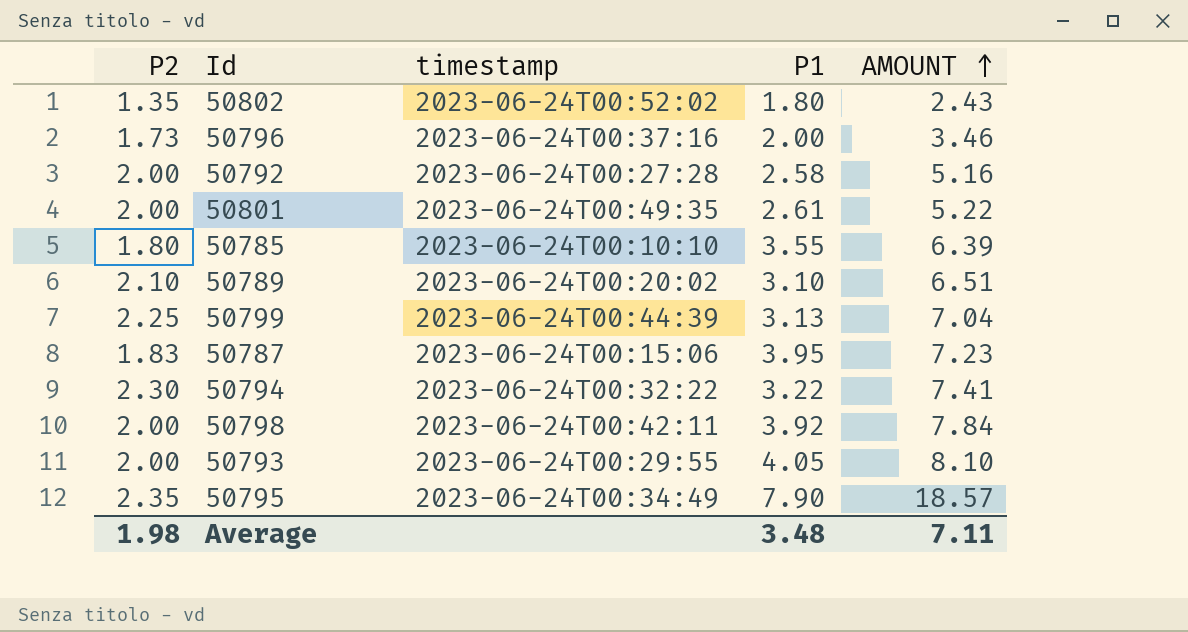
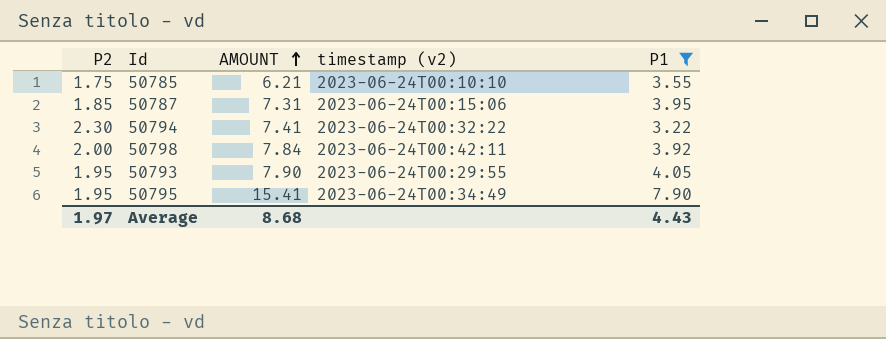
filter: none -> P1 >= 3.22
column AMOUNT | position: 5 -> 3
column name: timestamp -> timestamp (v2)
50785 | P2: 1.80 -> 1.75
50785 | AMOUNT: 6.39 -> 6.21
50787 | P2: 1.83 -> 1.85
50787 | AMOUNT: 7.23 -> 7.31
50793 | P2: 2.00 -> 1.95
50793 | AMOUNT: 8.10 -> 7.90
50795 | P2: 2.35 -> 1.95
50795 | AMOUNT: 18.57 -> 15.41
Average | P2: 1.98 -> 1.97
Average | AMOUNT: 7.11 -> 8.68
Average | P1: 3.48 -> 4.43

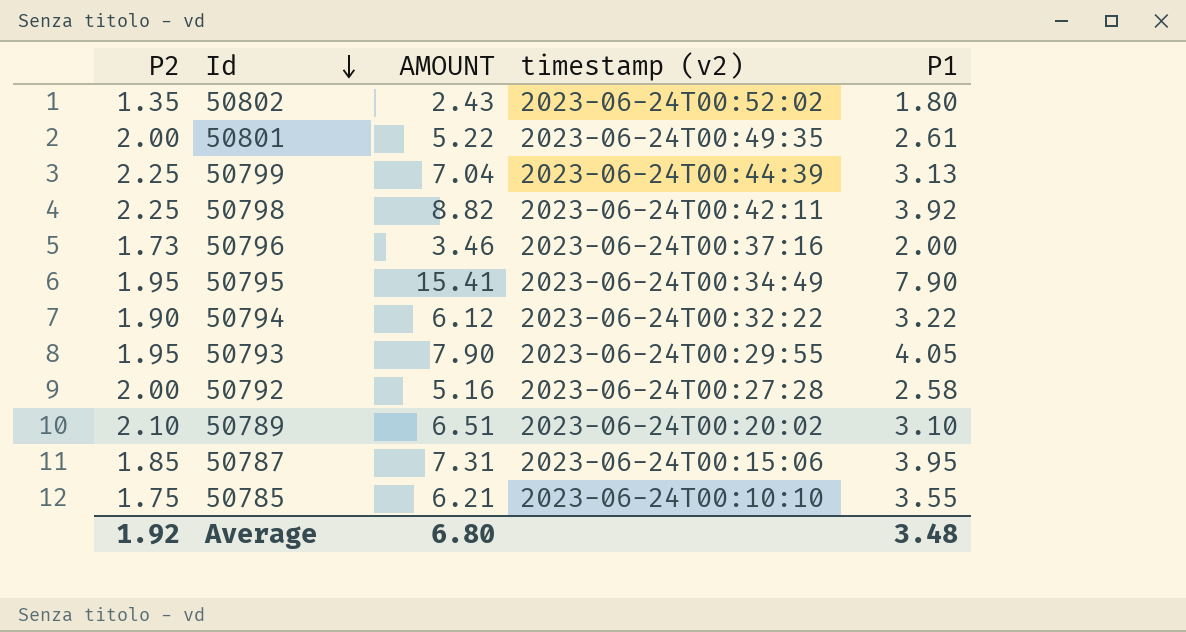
filter: P1 >= 3.22 -> none
row order: AMOUNT ascending -> Id descending
50798 | P2: 2.00 -> 2.25
50798 | AMOUNT: 7.84 -> 8.82
50794 | P2: 2.30 -> 1.90
50794 | AMOUNT: 7.41 -> 6.12
Average | P2: 1.97 -> 1.92
Average | AMOUNT: 8.68 -> 6.80
Average | P1: 4.43 -> 3.48

